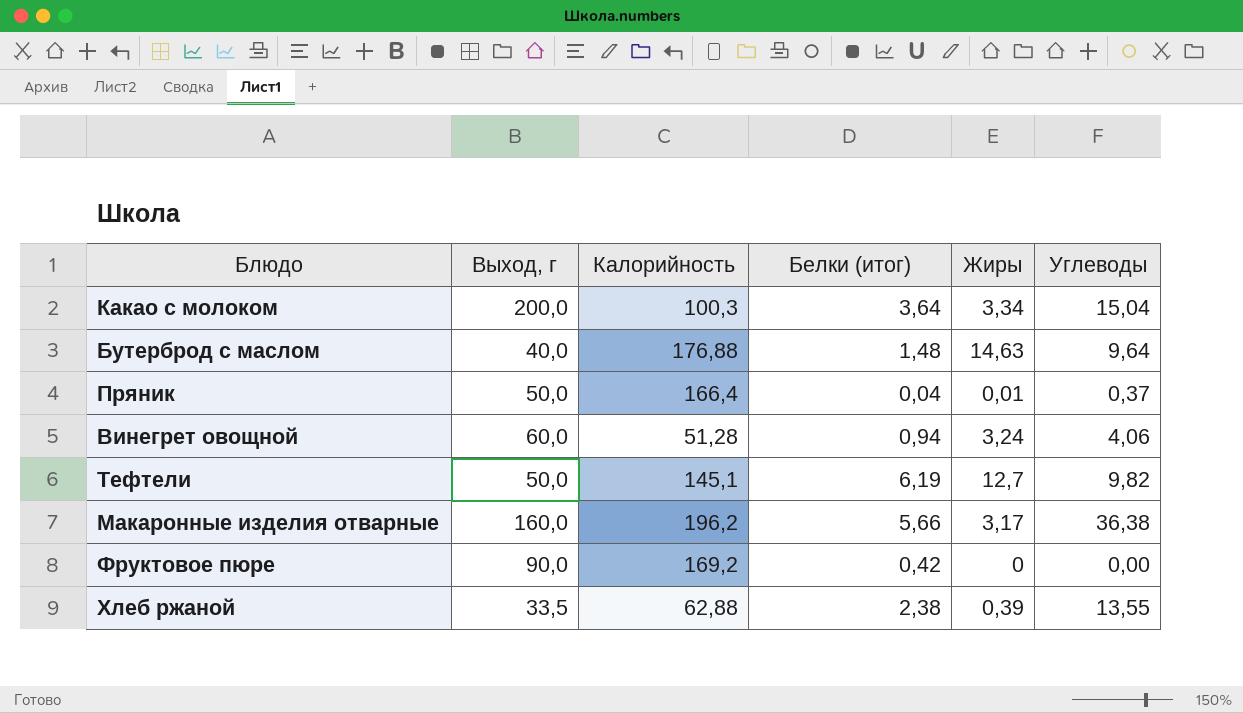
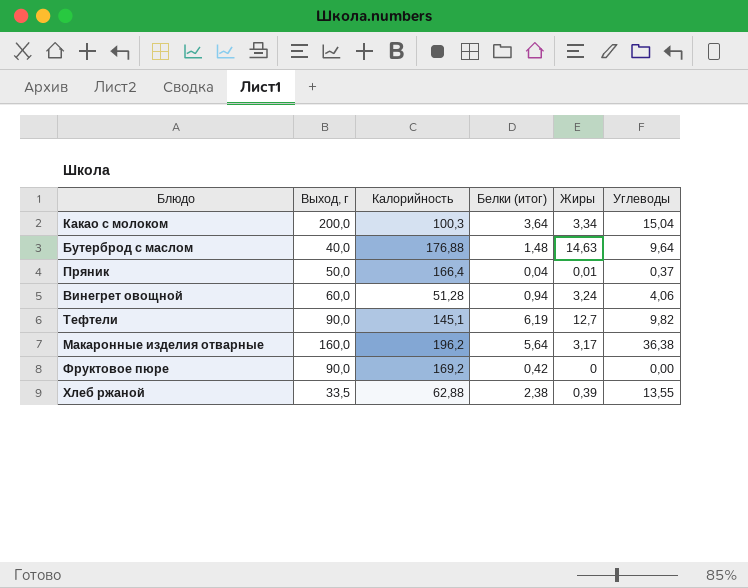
Тефтели | Выход, г: 50,0 -> 90,0
Макаронные изделия отварные | Белки (итог): 5,66 -> 5,64

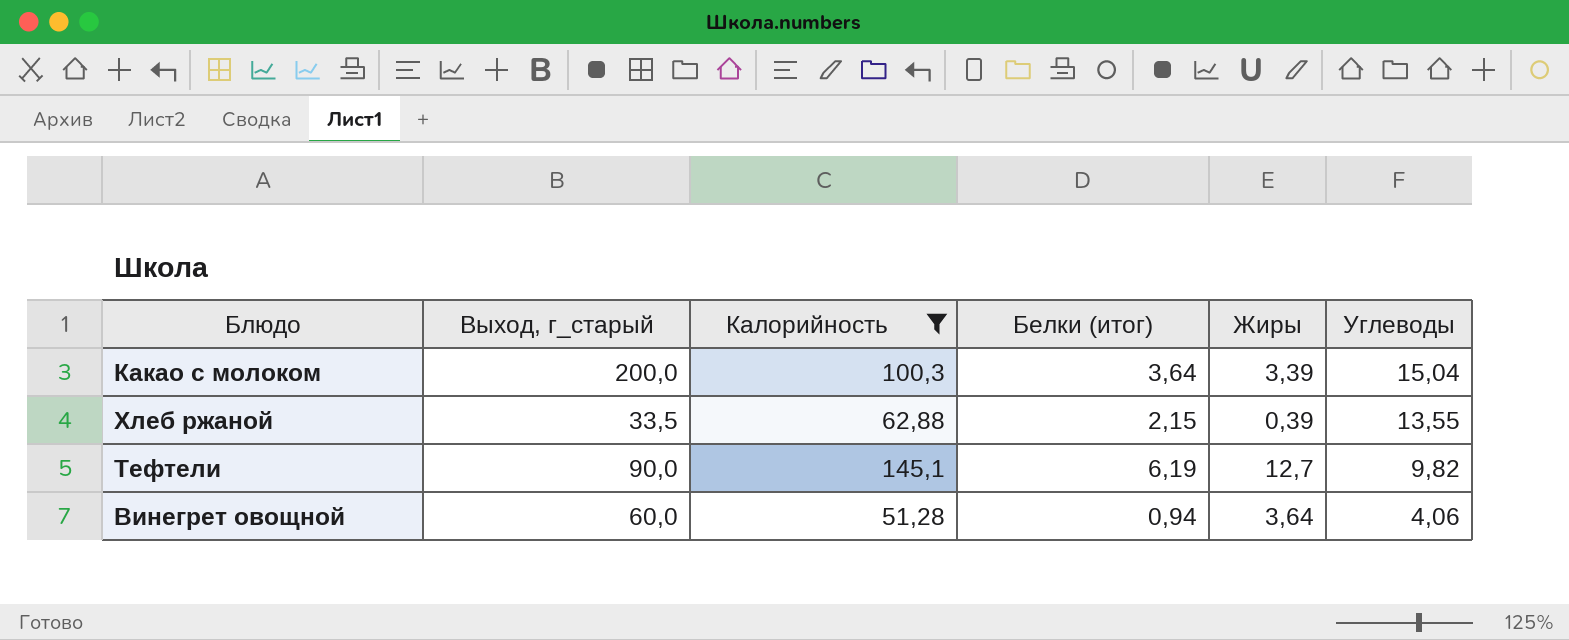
filter: none -> Калорийность <= 145,1
row order: none -> Углеводы descending
column name: Выход, г -> Выход, г_старый
Какао с молоком | Жиры: 3,34 -> 3,39
Хлеб ржаной | Белки (итог): 2,38 -> 2,15
Винегрет овощной | Жиры: 3,24 -> 3,64

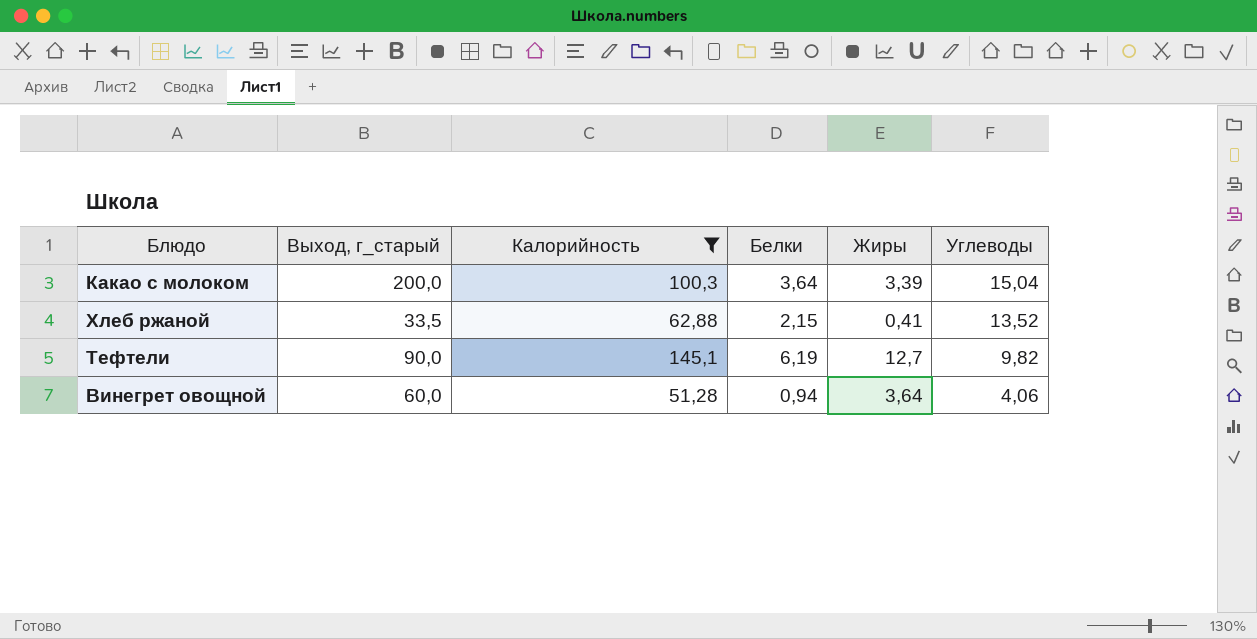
column name: Белки (итог) -> Белки
Хлеб ржаной | Жиры: 0,39 -> 0,41
Хлеб ржаной | Углеводы: 13,55 -> 13,52

